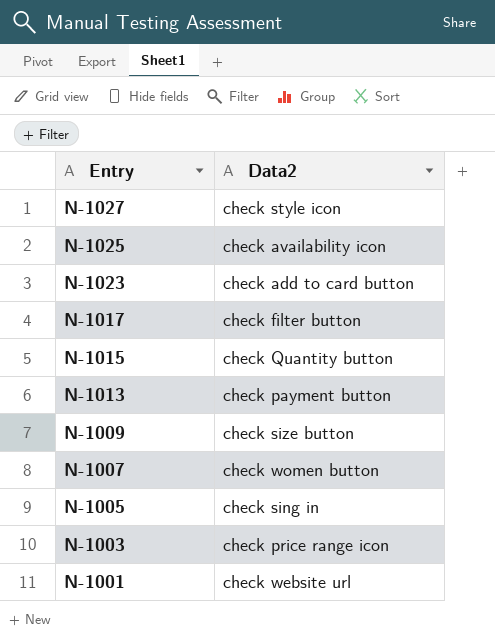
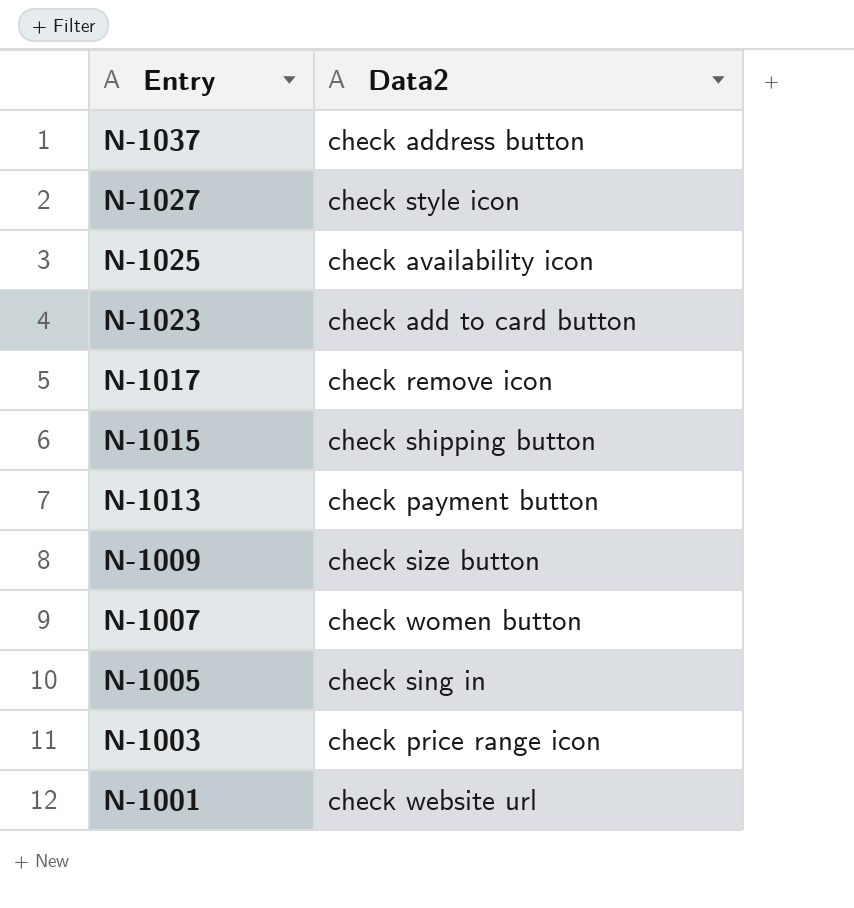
row N-1037: none -> check address button
N-1017 | Data2: check filter button -> check remove icon
N-1015 | Data2: check Quantity button -> check shipping button

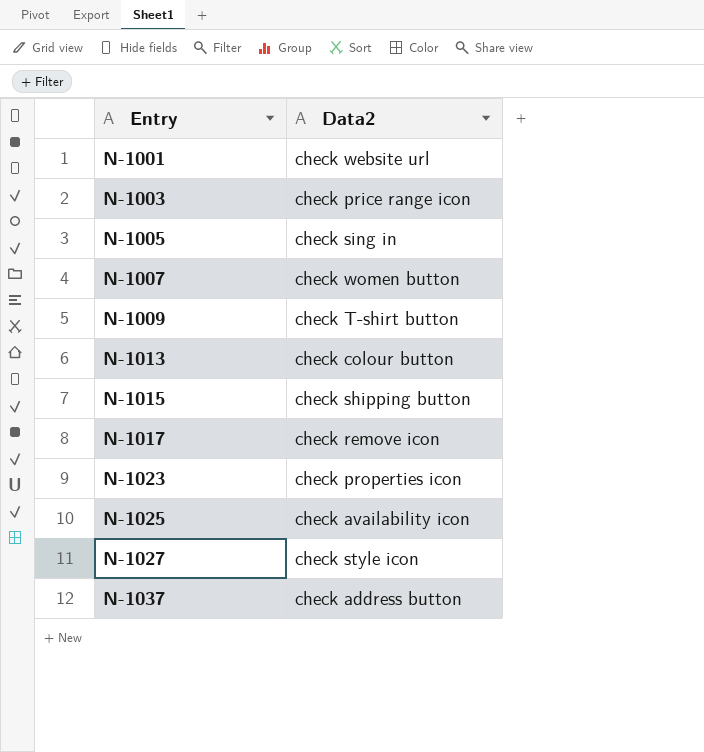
row order: Entry descending -> Entry ascending
N-1009 | Data2: check size button -> check T-shirt button
N-1013 | Data2: check payment button -> check colour button
N-1023 | Data2: check add to card button -> check properties icon

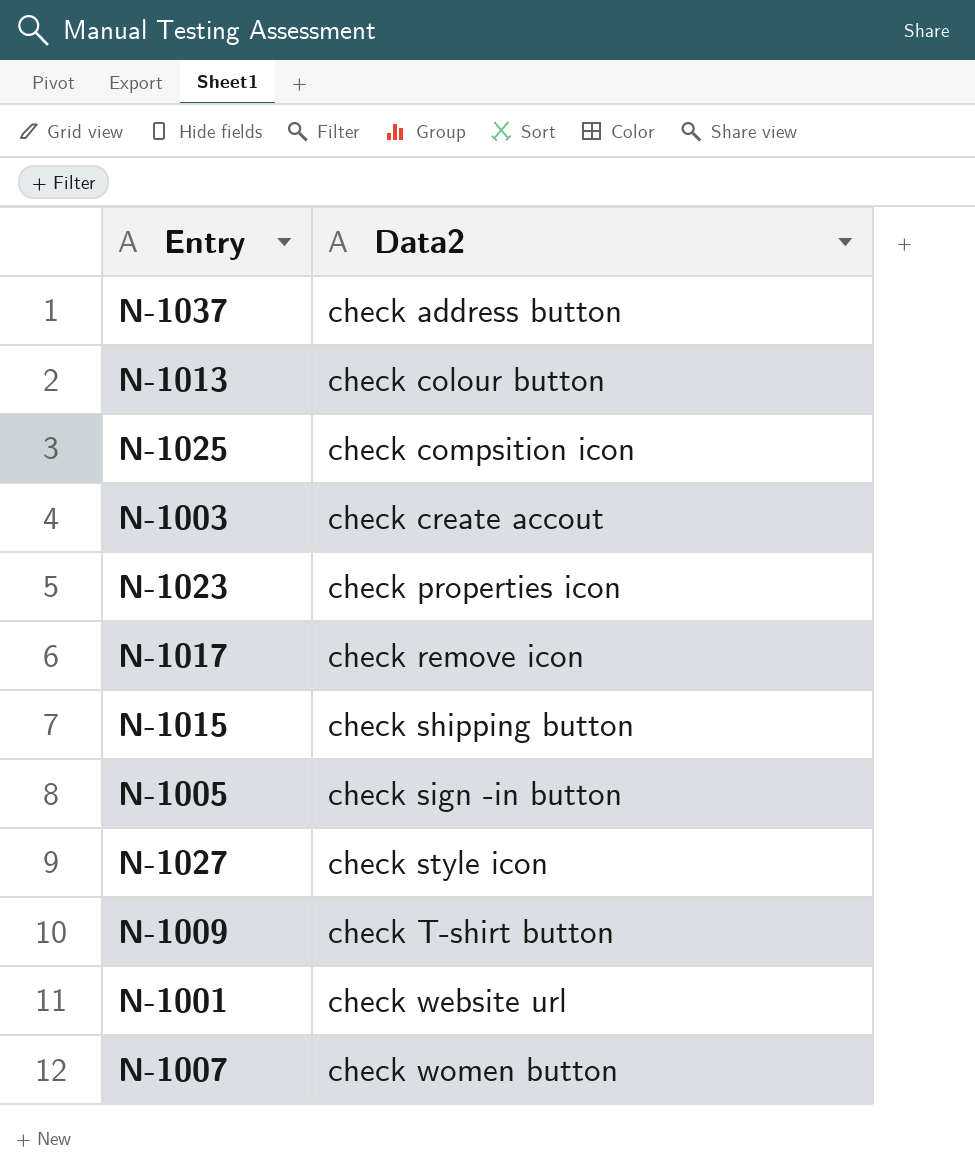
row order: Entry ascending -> Data2 ascending
N-1025 | Data2: check availability icon -> check compsition icon
N-1003 | Data2: check price range icon -> check create accout
N-1005 | Data2: check sing in -> check sign -in button

